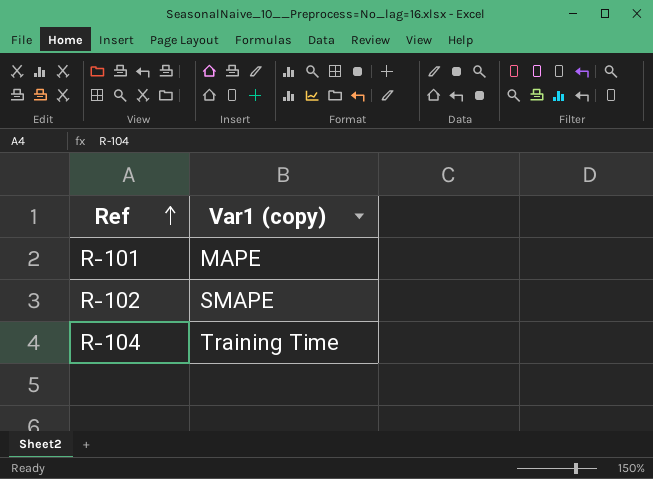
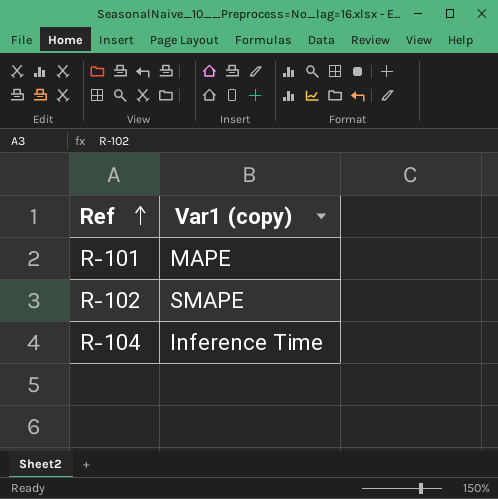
R-104 | Var1 (copy): Training Time -> Inference Time

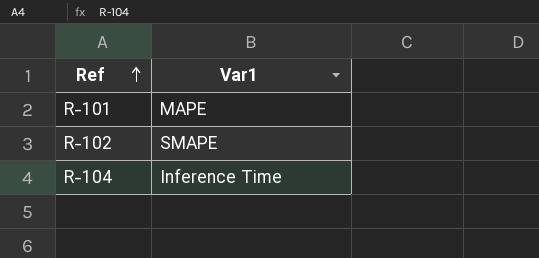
column name: Var1 (copy) -> Var1

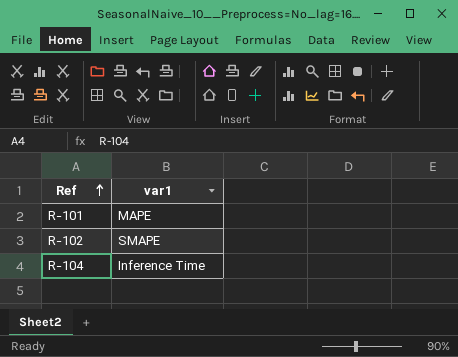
column name: Var1 -> var1

